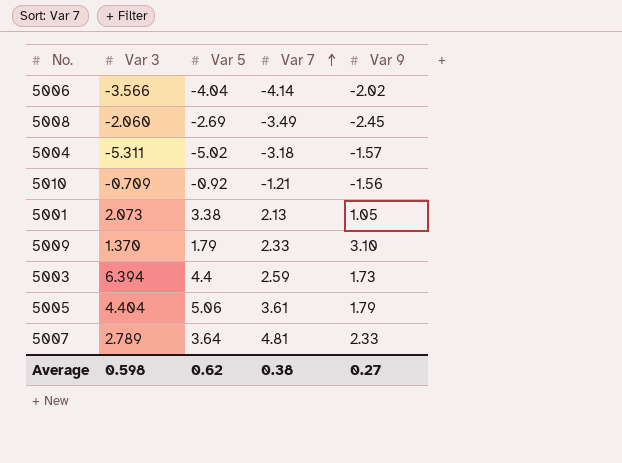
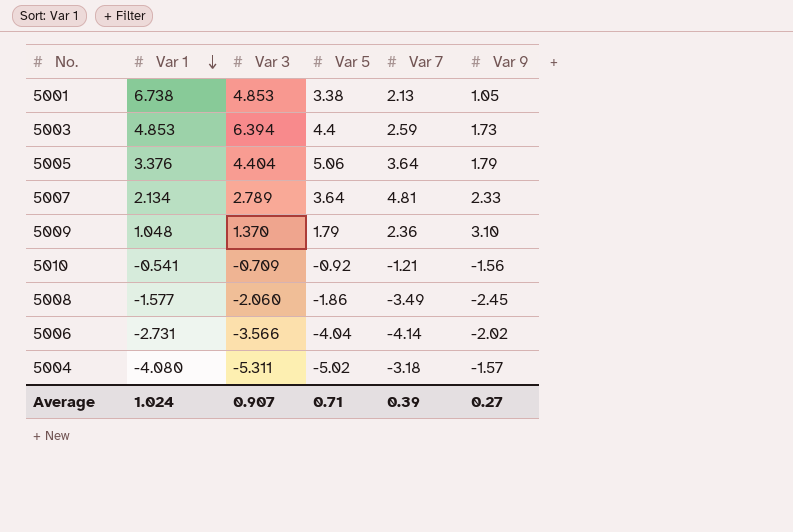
row order: Var 7 ascending -> Var 1 descending
column Var 1 | position: none -> 2
5001 | Var 3: 2.073 -> 4.853
5005 | Var 7: 3.61 -> 3.64
5009 | Var 7: 2.33 -> 2.36
5008 | Var 5: -2.69 -> -1.86
Average | Var 3: 0.598 -> 0.907
Average | Var 5: 0.62 -> 0.71
Average | Var 7: 0.38 -> 0.39

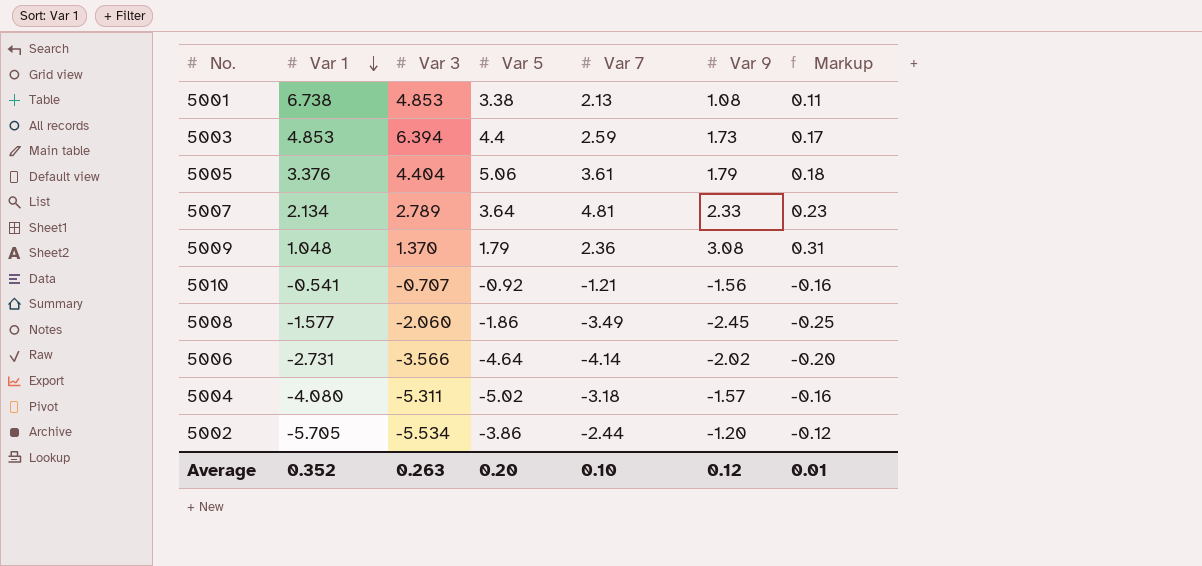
column Markup | formula: none -> [Var 9] * 0.1
5001 | Var 9: 1.05 -> 1.08
5005 | Var 7: 3.64 -> 3.61
5009 | Var 9: 3.10 -> 3.08
5010 | Var 3: -0.709 -> -0.707
5006 | Var 5: -4.04 -> -4.64
row 5002: none -> -5.705 | -5.534 | -3.86 | -2.44 | -1.20 | -0.12
Average | Var 1: 1.024 -> 0.352
Average | Var 3: 0.907 -> 0.263
Average | Var 5: 0.71 -> 0.20
Average | Var 7: 0.39 -> 0.10
Average | Var 9: 0.27 -> 0.12

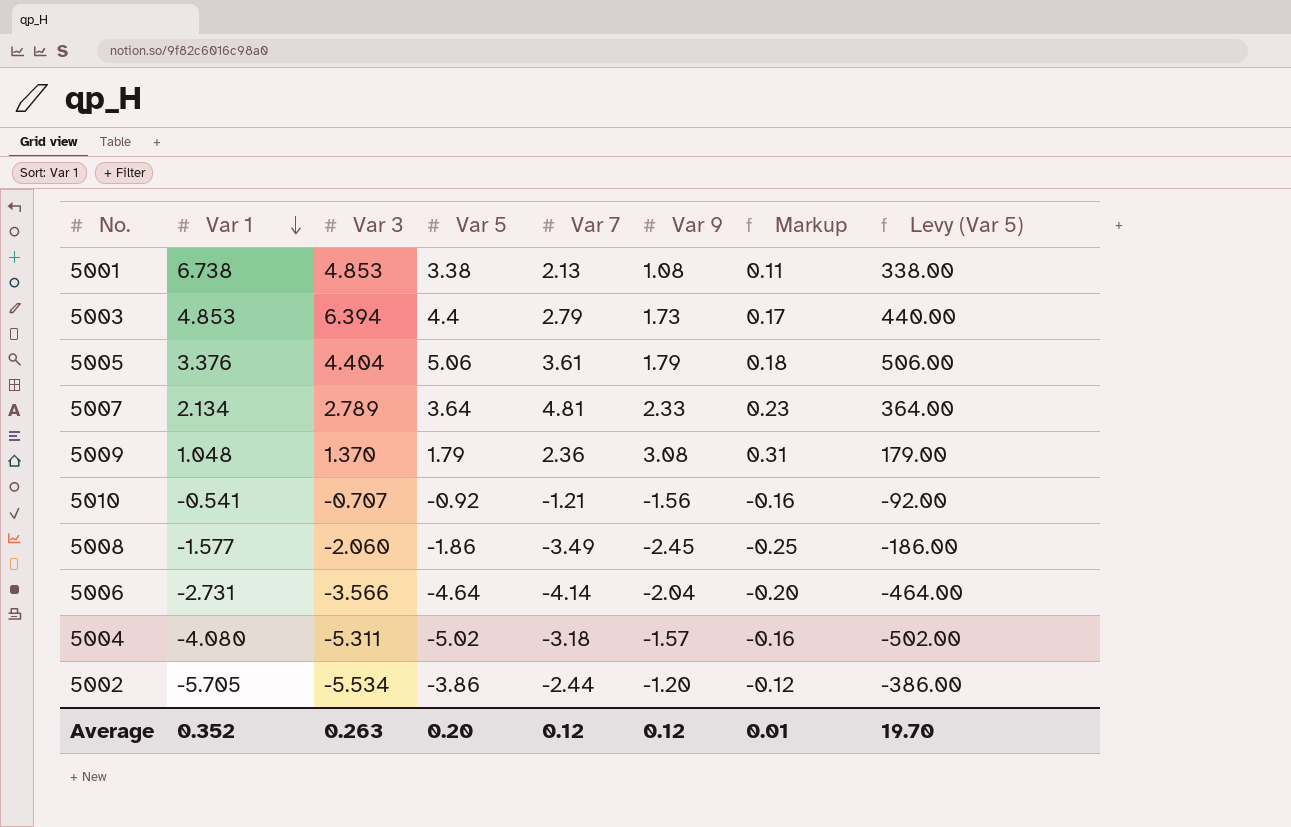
column Levy (Var 5) | formula: none -> [Var 5] * 100
5003 | Var 7: 2.59 -> 2.79
5006 | Var 9: -2.02 -> -2.04
Average | Var 7: 0.10 -> 0.12

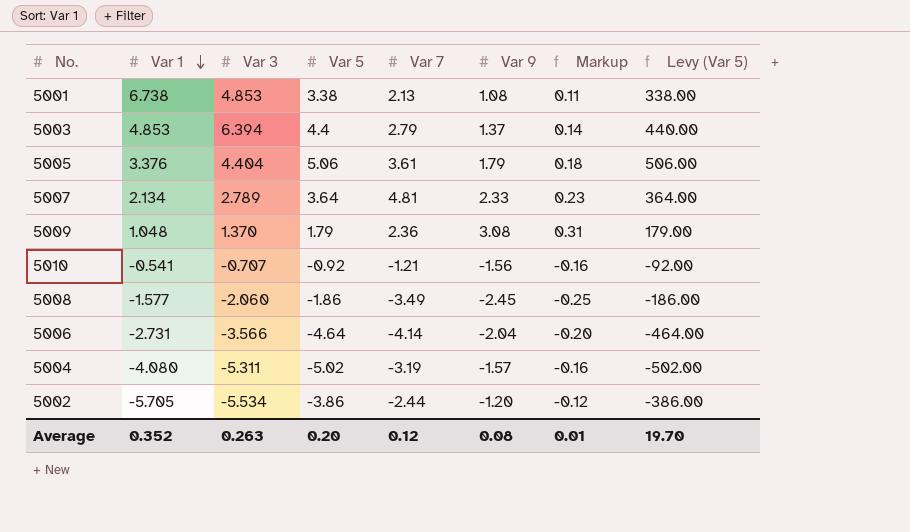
5003 | Var 9: 1.73 -> 1.37
5003 | Markup: 0.17 -> 0.14
5004 | Var 7: -3.18 -> -3.19
Average | Var 9: 0.12 -> 0.08

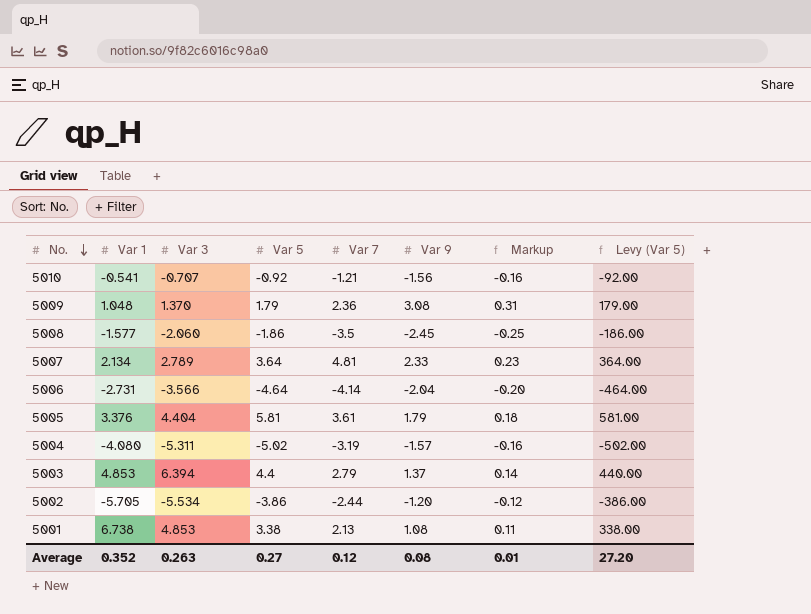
row order: Var 1 descending -> No. descending
5008 | Var 7: -3.49 -> -3.5
5005 | Var 5: 5.06 -> 5.81
5005 | Levy (Var 5): 506.00 -> 581.00
Average | Var 5: 0.20 -> 0.27
Average | Levy (Var 5): 19.70 -> 27.20

